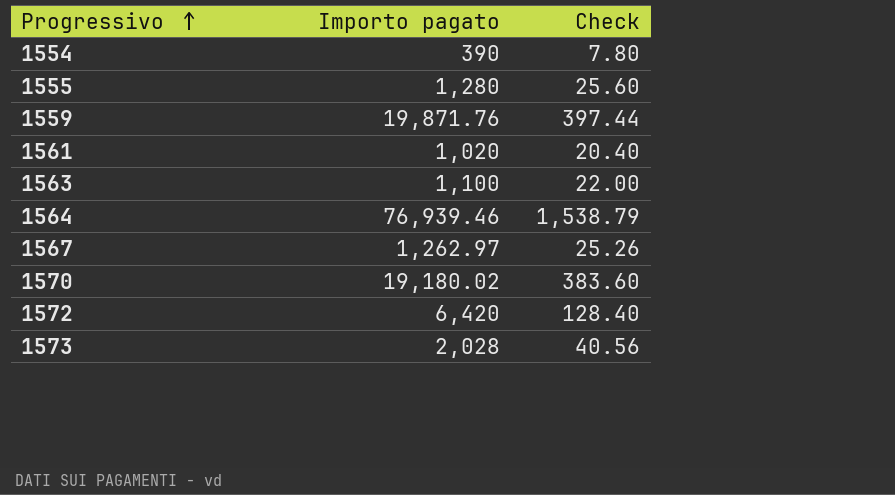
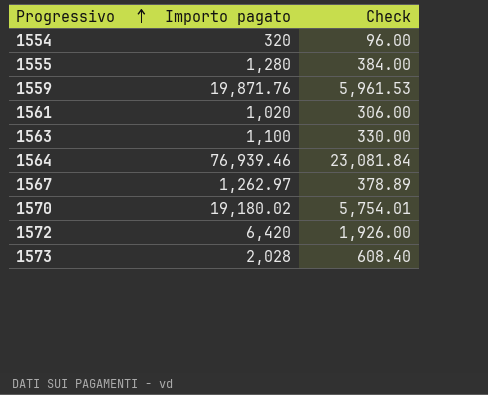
column Check | formula: [Importo pagato] * 0.02 -> [Importo pagato] * 0.3
1554 | Importo pagato: 390 -> 320

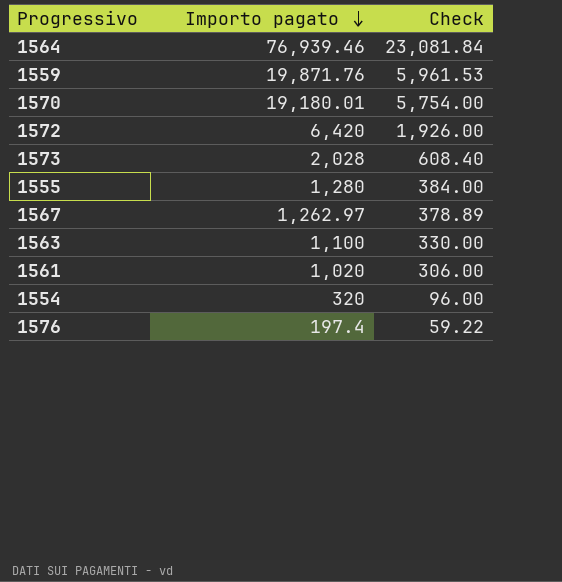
row order: Progressivo ascending -> Importo pagato descending
1570 | Importo pagato: 19,180.02 -> 19,180.01
1570 | Check: 5,754.01 -> 5,754.00
row 1576: none -> 197.4 | 59.22

